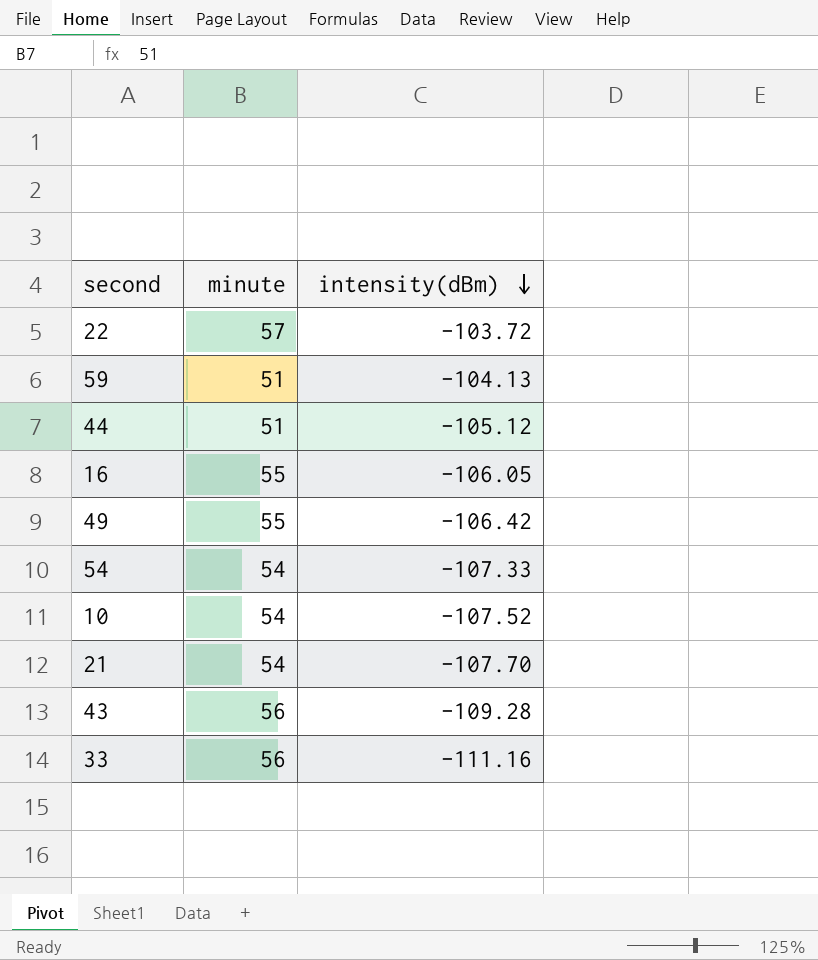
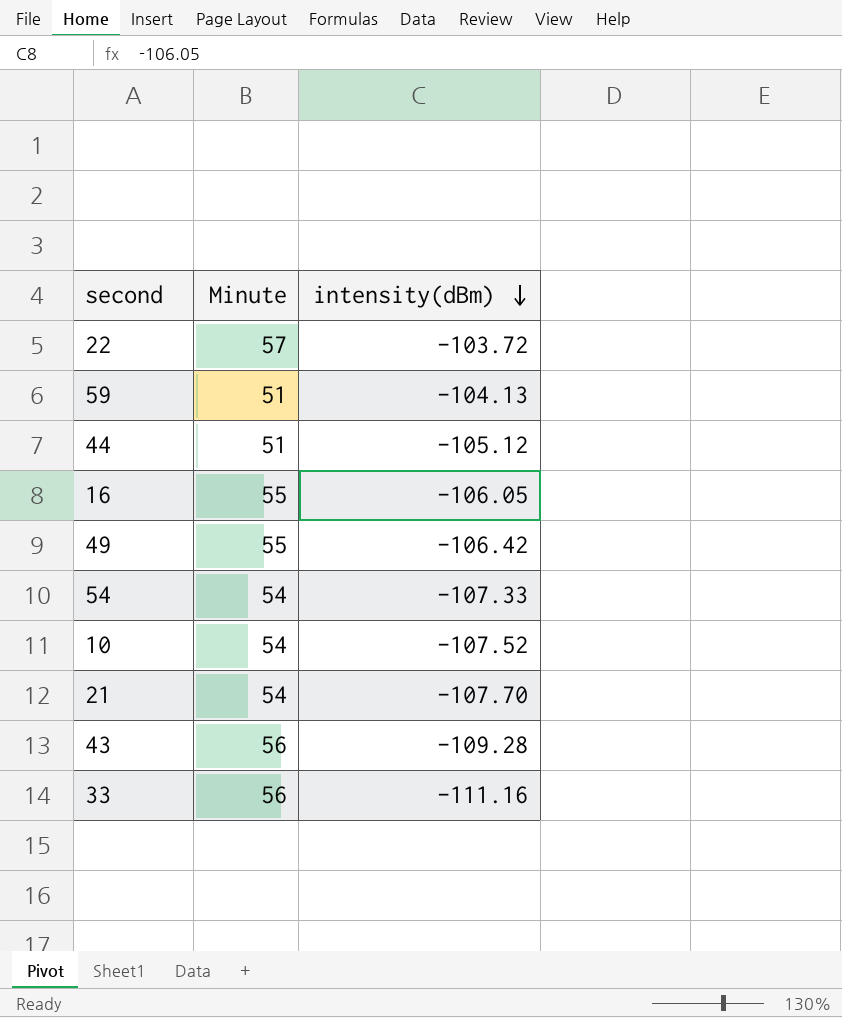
column name: minute -> Minute

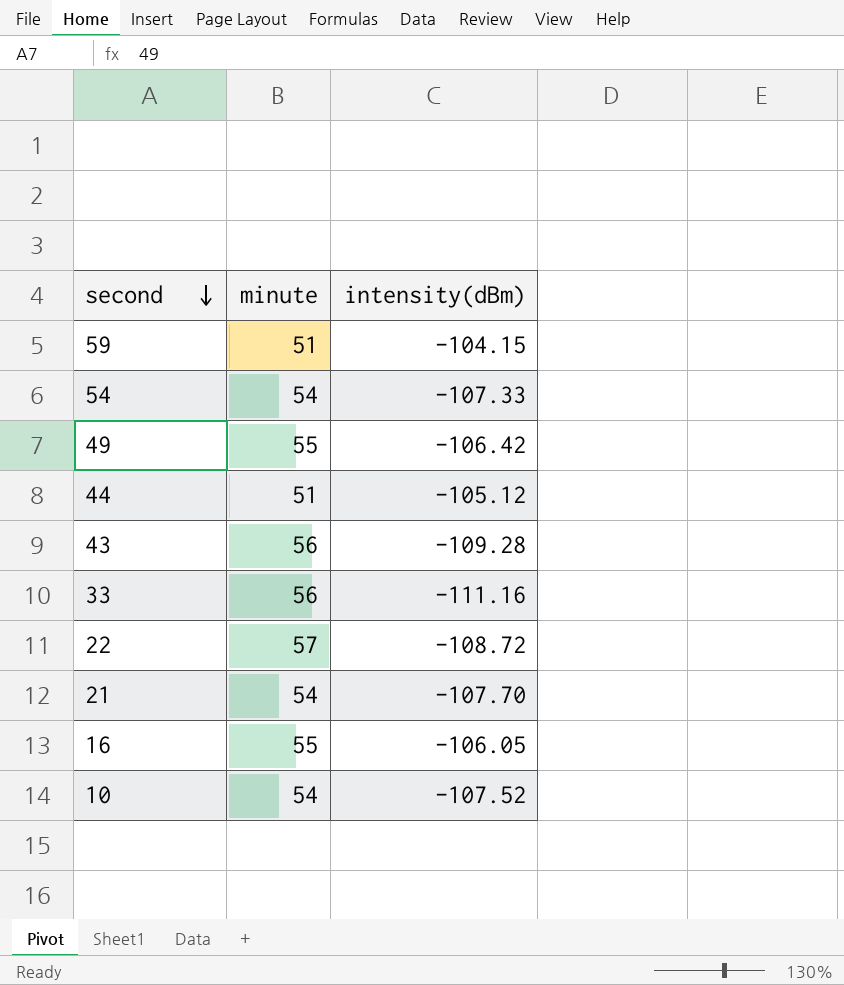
row order: intensity(dBm) descending -> second descending
column name: Minute -> minute
59 | intensity(dBm): -104.13 -> -104.15
22 | intensity(dBm): -103.72 -> -108.72

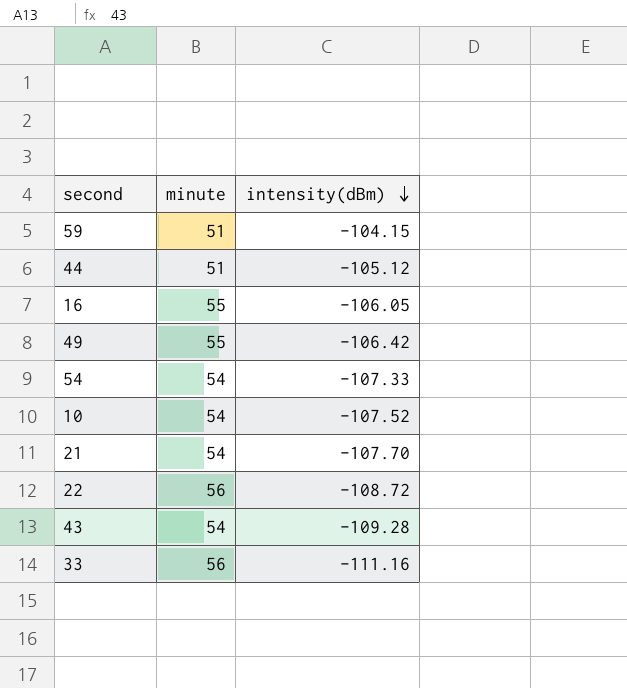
row order: second descending -> intensity(dBm) descending
22 | minute: 57 -> 56
43 | minute: 56 -> 54

